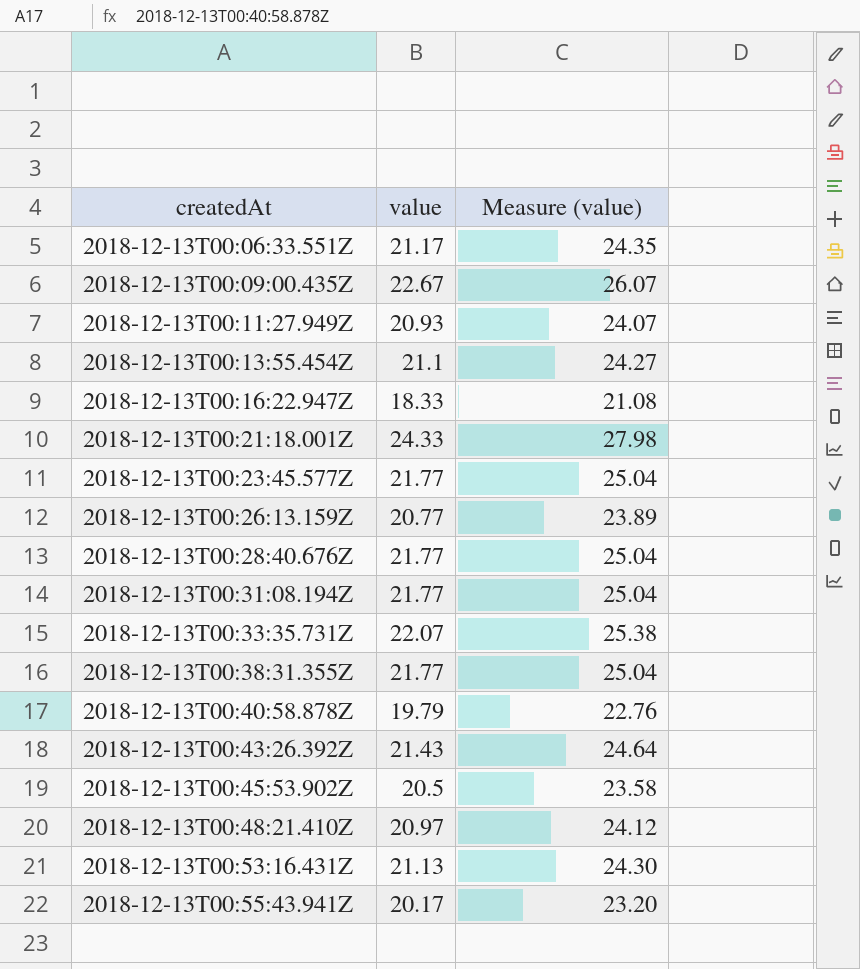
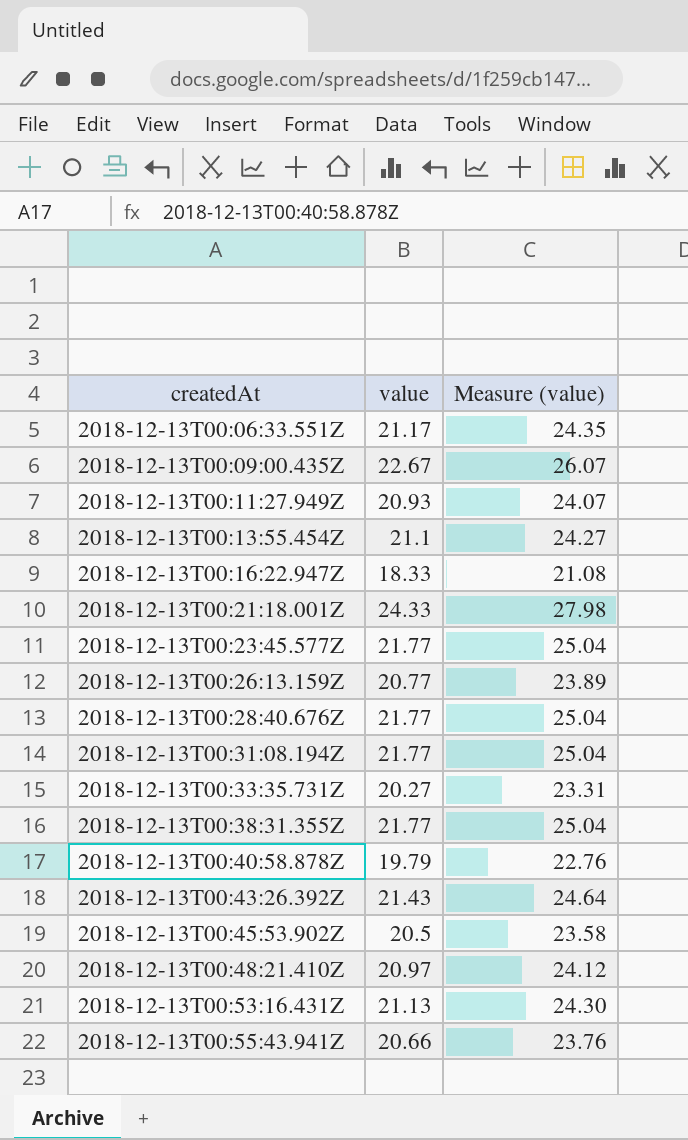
2018-12-13T00:33:35.731Z | value: 22.07 -> 20.27
2018-12-13T00:33:35.731Z | Measure (value): 25.38 -> 23.31
2018-12-13T00:55:43.941Z | value: 20.17 -> 20.66
2018-12-13T00:55:43.941Z | Measure (value): 23.20 -> 23.76

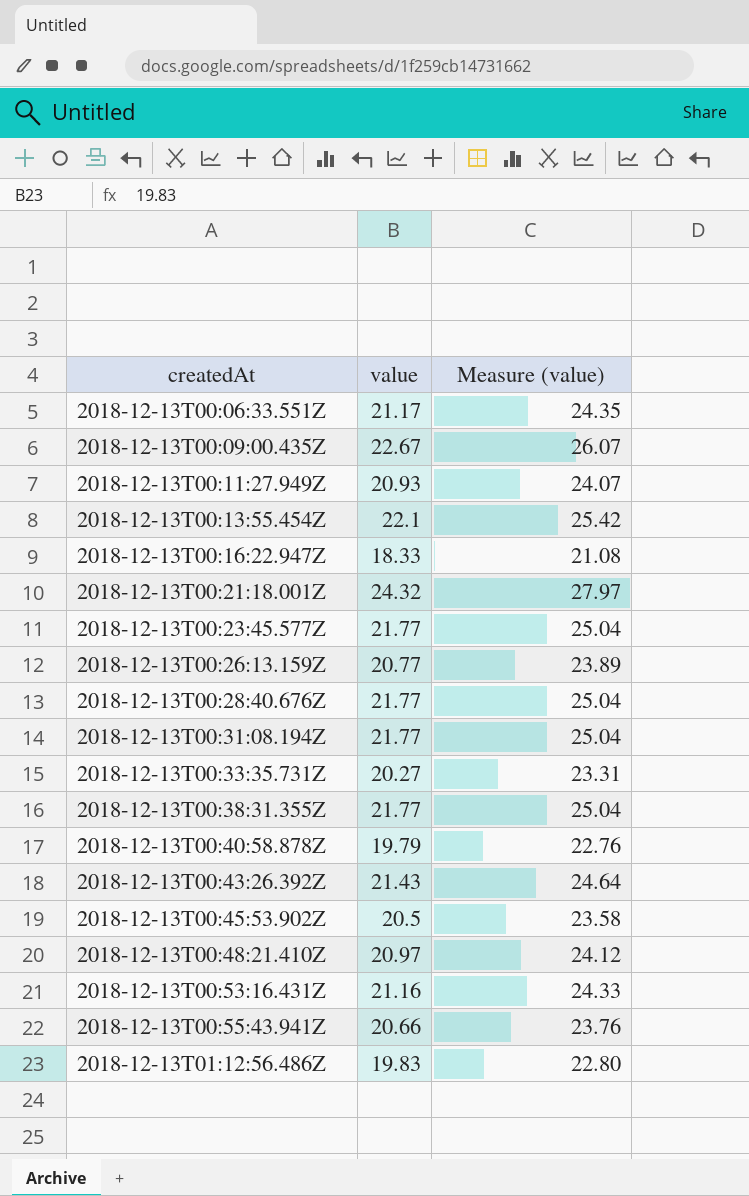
2018-12-13T00:13:55.454Z | value: 21.1 -> 22.1
2018-12-13T00:13:55.454Z | Measure (value): 24.27 -> 25.42
2018-12-13T00:21:18.001Z | value: 24.33 -> 24.32
2018-12-13T00:21:18.001Z | Measure (value): 27.98 -> 27.97
2018-12-13T00:53:16.431Z | value: 21.13 -> 21.16
2018-12-13T00:53:16.431Z | Measure (value): 24.30 -> 24.33
row 2018-12-13T01:12:56.486Z: none -> 19.83 | 22.80

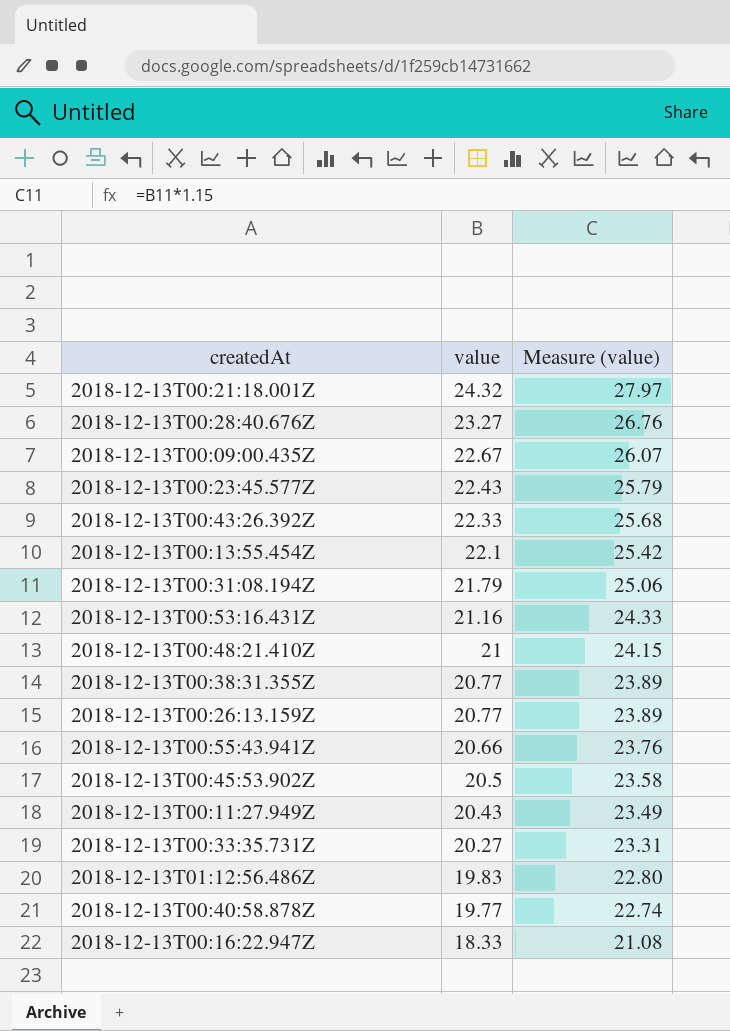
row order: createdAt ascending -> value descending
row 2018-12-13T00:06:33.551Z: 21.17 | 24.35 -> none
2018-12-13T00:28:40.676Z | value: 21.77 -> 23.27
2018-12-13T00:28:40.676Z | Measure (value): 25.04 -> 26.76
2018-12-13T00:23:45.577Z | value: 21.77 -> 22.43
2018-12-13T00:23:45.577Z | Measure (value): 25.04 -> 25.79
2018-12-13T00:43:26.392Z | value: 21.43 -> 22.33
2018-12-13T00:43:26.392Z | Measure (value): 24.64 -> 25.68
2018-12-13T00:31:08.194Z | value: 21.77 -> 21.79
2018-12-13T00:31:08.194Z | Measure (value): 25.04 -> 25.06
2018-12-13T00:48:21.410Z | value: 20.97 -> 21
2018-12-13T00:48:21.410Z | Measure (value): 24.12 -> 24.15
2018-12-13T00:38:31.355Z | value: 21.77 -> 20.77
2018-12-13T00:38:31.355Z | Measure (value): 25.04 -> 23.89
2018-12-13T00:11:27.949Z | value: 20.93 -> 20.43
2018-12-13T00:11:27.949Z | Measure (value): 24.07 -> 23.49
2018-12-13T00:40:58.878Z | value: 19.79 -> 19.77
2018-12-13T00:40:58.878Z | Measure (value): 22.76 -> 22.74

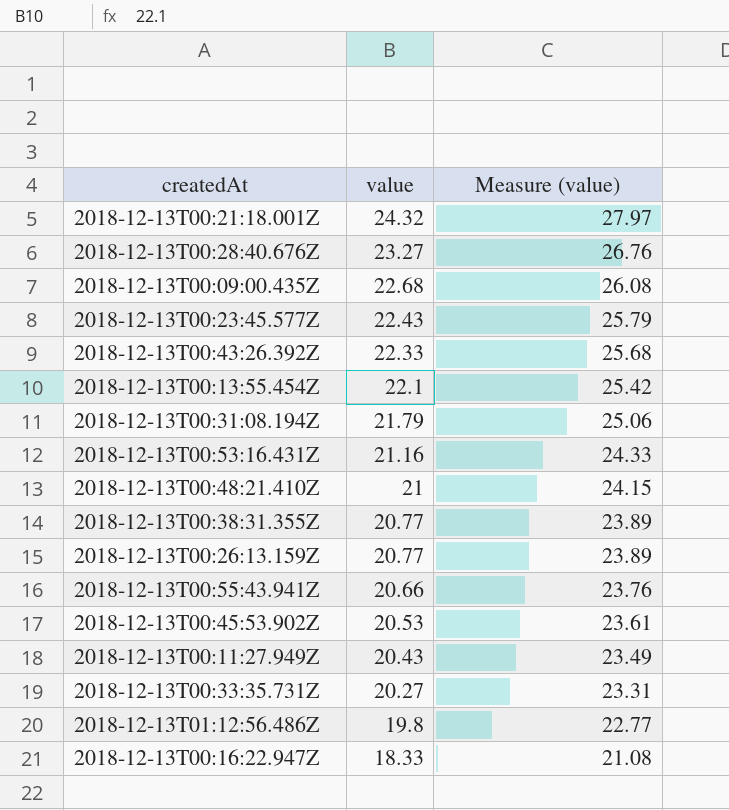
row 2018-12-13T00:40:58.878Z: 19.77 | 22.74 -> none
2018-12-13T00:09:00.435Z | value: 22.67 -> 22.68
2018-12-13T00:09:00.435Z | Measure (value): 26.07 -> 26.08
2018-12-13T00:45:53.902Z | value: 20.5 -> 20.53
2018-12-13T00:45:53.902Z | Measure (value): 23.58 -> 23.61
2018-12-13T01:12:56.486Z | value: 19.83 -> 19.8
2018-12-13T01:12:56.486Z | Measure (value): 22.80 -> 22.77

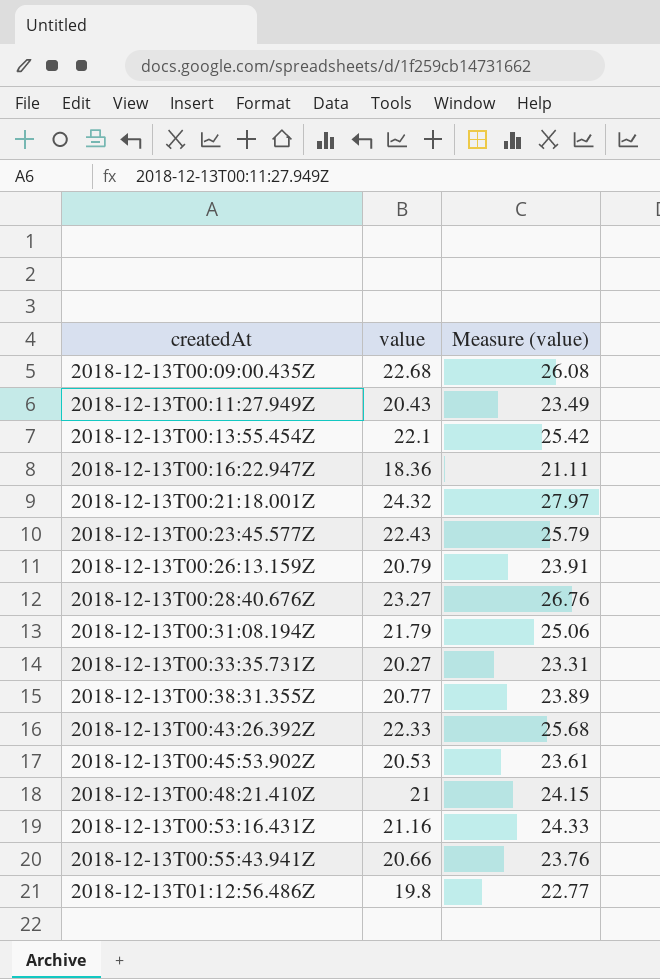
row order: value descending -> createdAt ascending
2018-12-13T00:16:22.947Z | value: 18.33 -> 18.36
2018-12-13T00:16:22.947Z | Measure (value): 21.08 -> 21.11
2018-12-13T00:26:13.159Z | value: 20.77 -> 20.79
2018-12-13T00:26:13.159Z | Measure (value): 23.89 -> 23.91

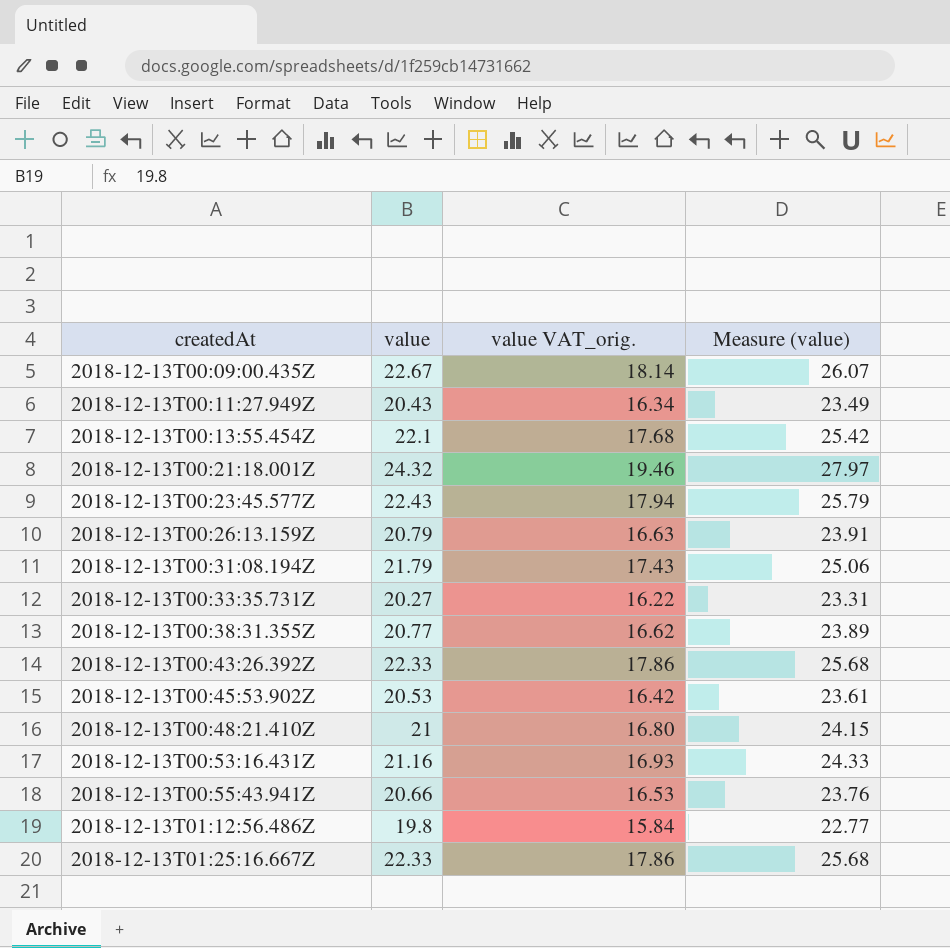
column value VAT_orig. | formula: none -> [value] * 0.8
row 2018-12-13T00:16:22.947Z: 18.36 | 21.11 -> none
row 2018-12-13T00:28:40.676Z: 23.27 | 26.76 -> none
2018-12-13T00:09:00.435Z | value: 22.68 -> 22.67
2018-12-13T00:09:00.435Z | Measure (value): 26.08 -> 26.07
row 2018-12-13T01:25:16.667Z: none -> 22.33 | 17.86 | 25.68

